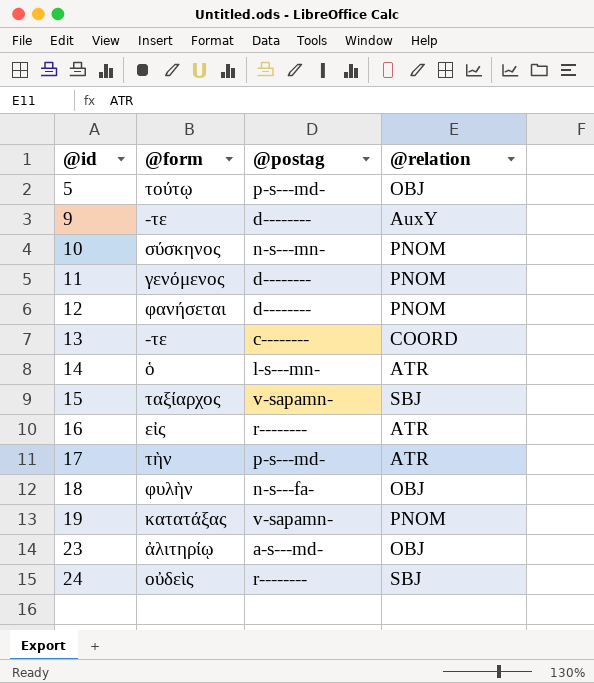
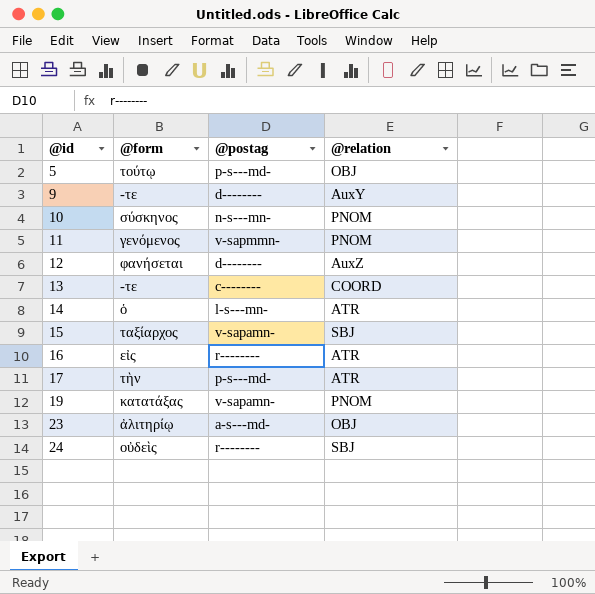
row 18: φυλὴν | n-s---fa- | OBJ -> none
11 | @postag: d-------- -> v-sapmmn-
12 | @relation: PNOM -> AuxZ

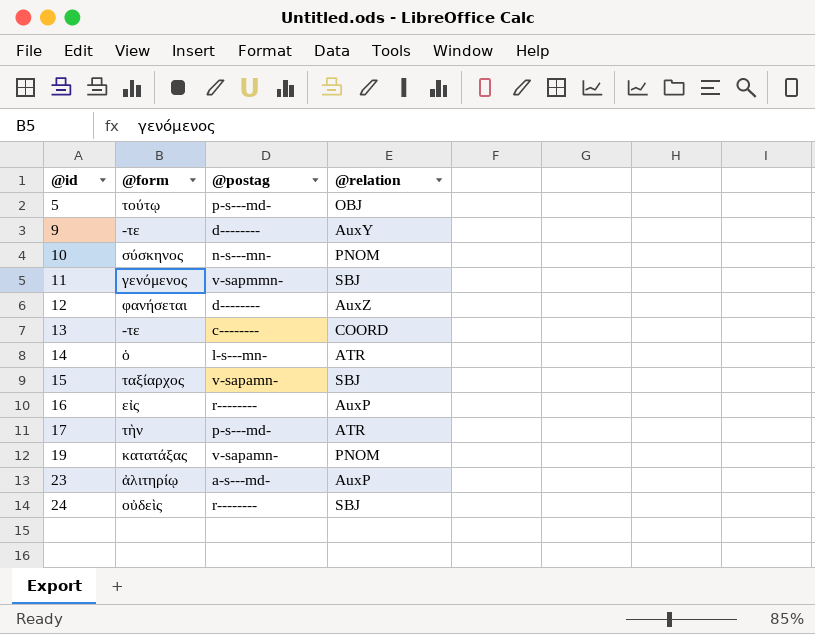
11 | @relation: PNOM -> SBJ
16 | @relation: ATR -> AuxP
23 | @relation: OBJ -> AuxP

